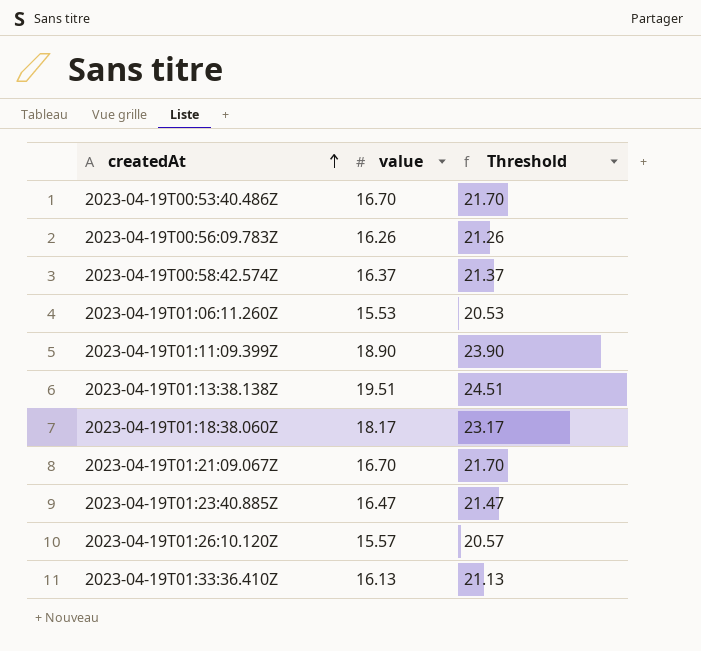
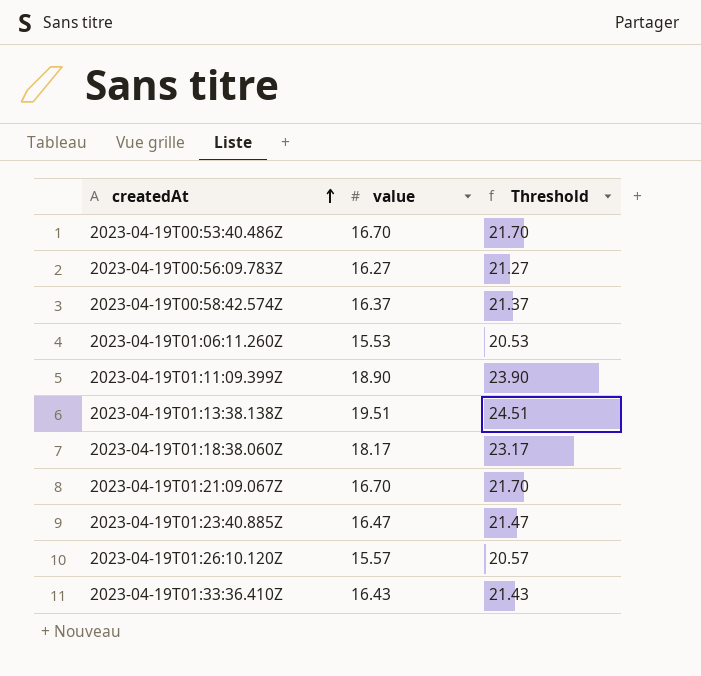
2023-04-19T00:56:09.783Z | value: 16.26 -> 16.27
2023-04-19T00:56:09.783Z | Threshold: 21.26 -> 21.27
2023-04-19T01:33:36.410Z | value: 16.13 -> 16.43
2023-04-19T01:33:36.410Z | Threshold: 21.13 -> 21.43

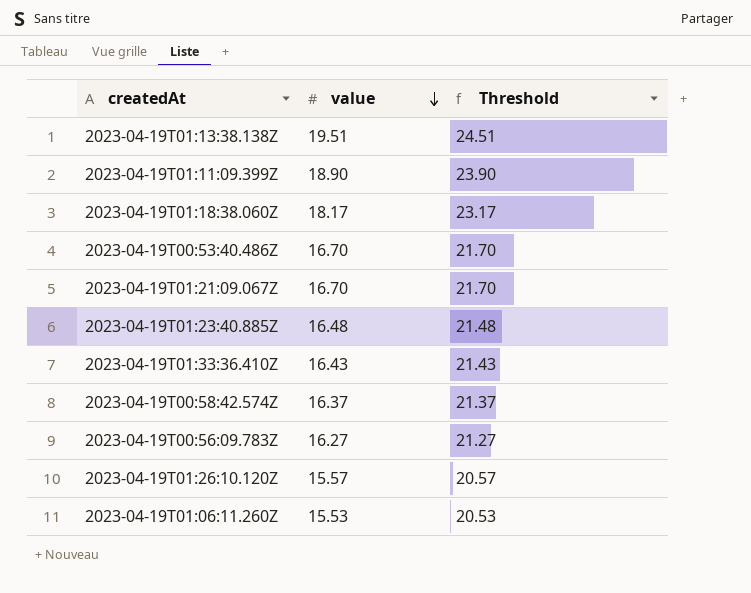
row order: createdAt ascending -> value descending
2023-04-19T01:23:40.885Z | value: 16.47 -> 16.48
2023-04-19T01:23:40.885Z | Threshold: 21.47 -> 21.48

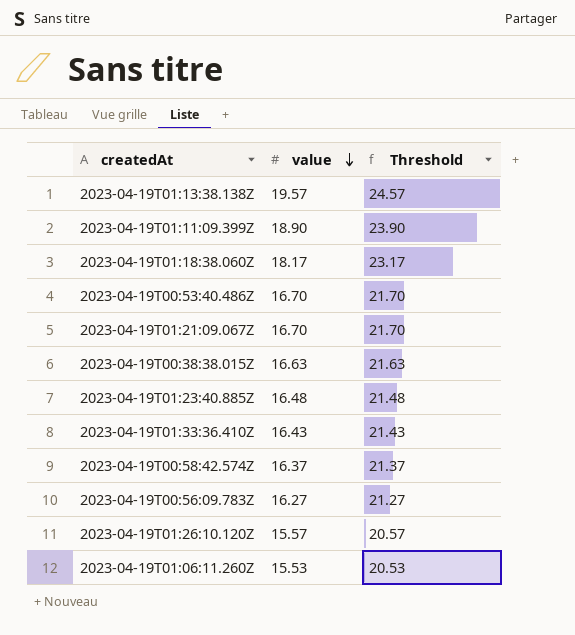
2023-04-19T01:13:38.138Z | value: 19.51 -> 19.57
2023-04-19T01:13:38.138Z | Threshold: 24.51 -> 24.57
row 2023-04-19T00:38:38.015Z: none -> 16.63 | 21.63

